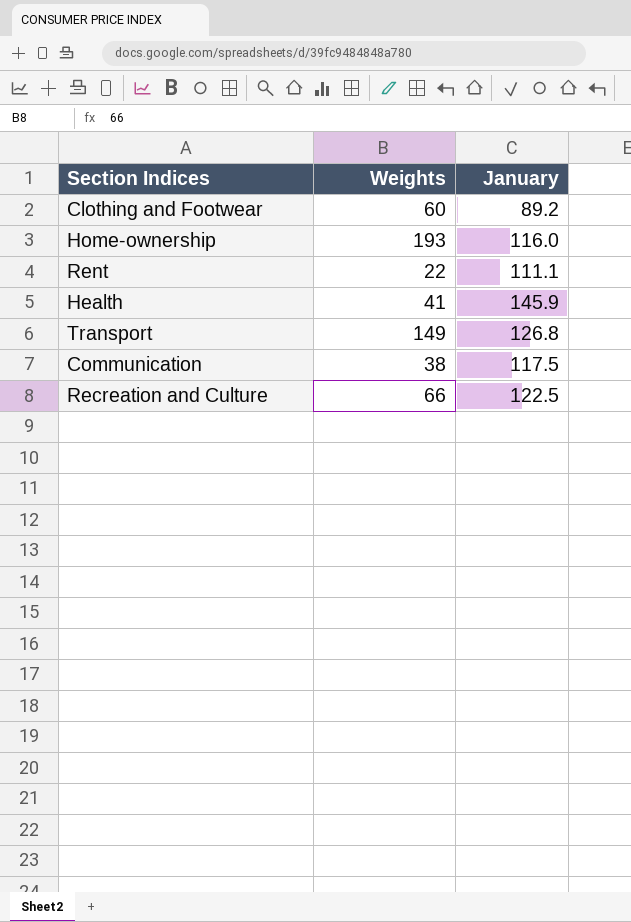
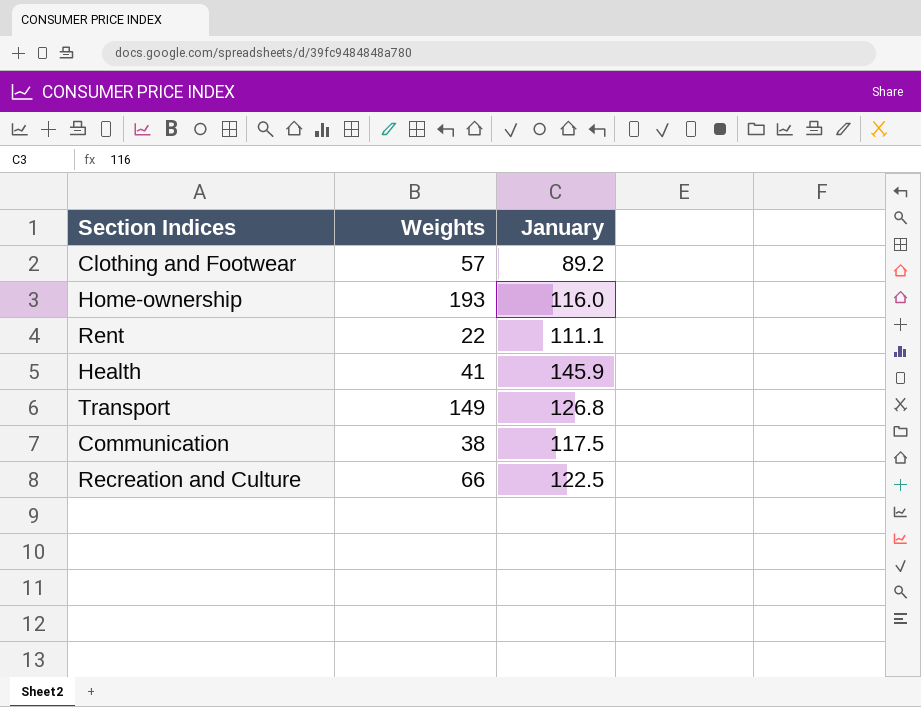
Clothing and Footwear | Weights: 60 -> 57

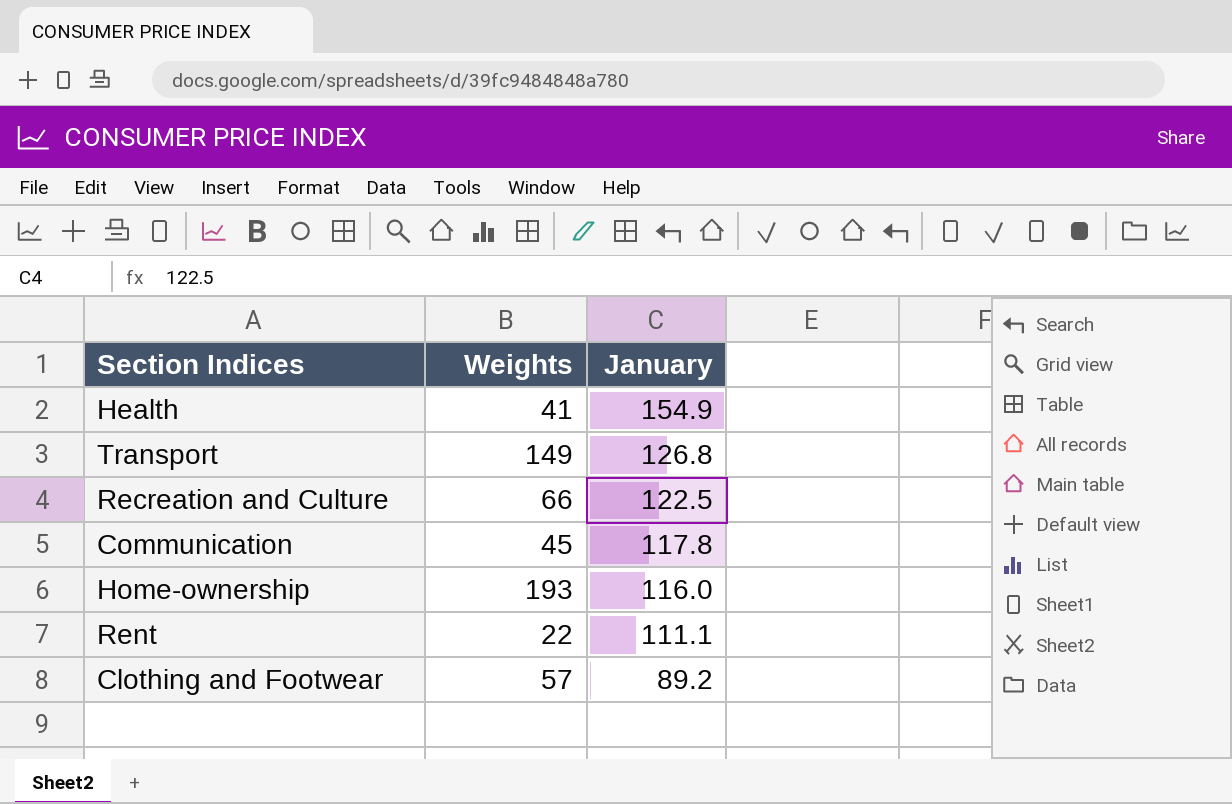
row order: none -> January descending
Health | January: 145.9 -> 154.9
Communication | Weights: 38 -> 45
Communication | January: 117.5 -> 117.8

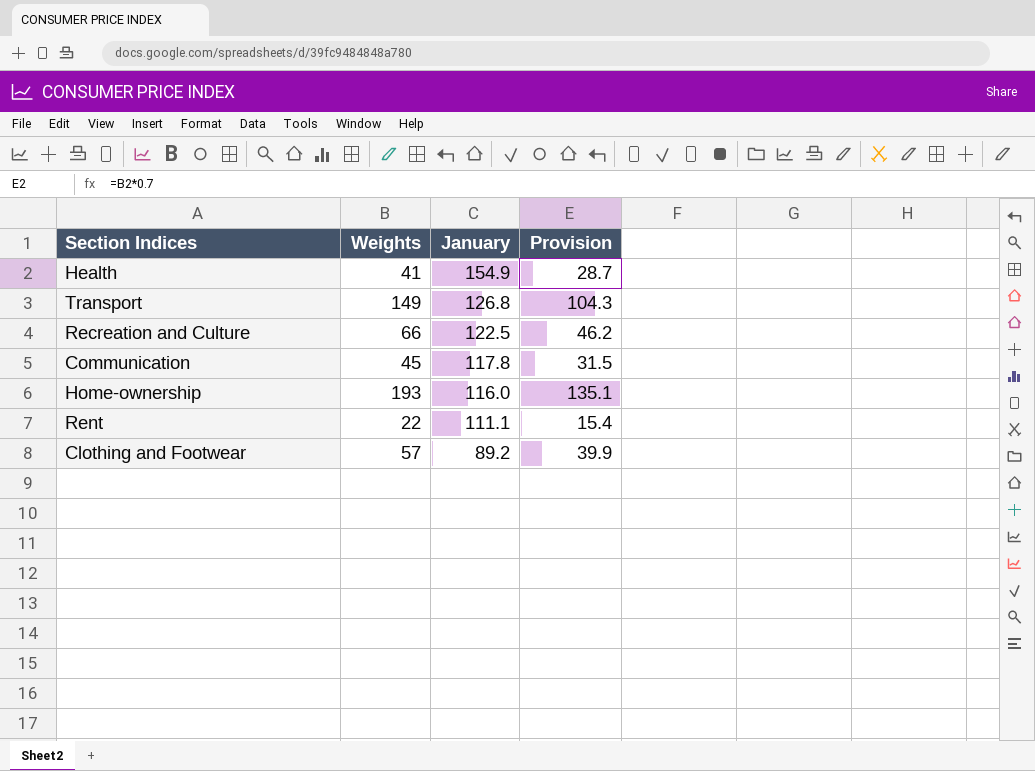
column Provision | formula: none -> [Weights] * 0.7

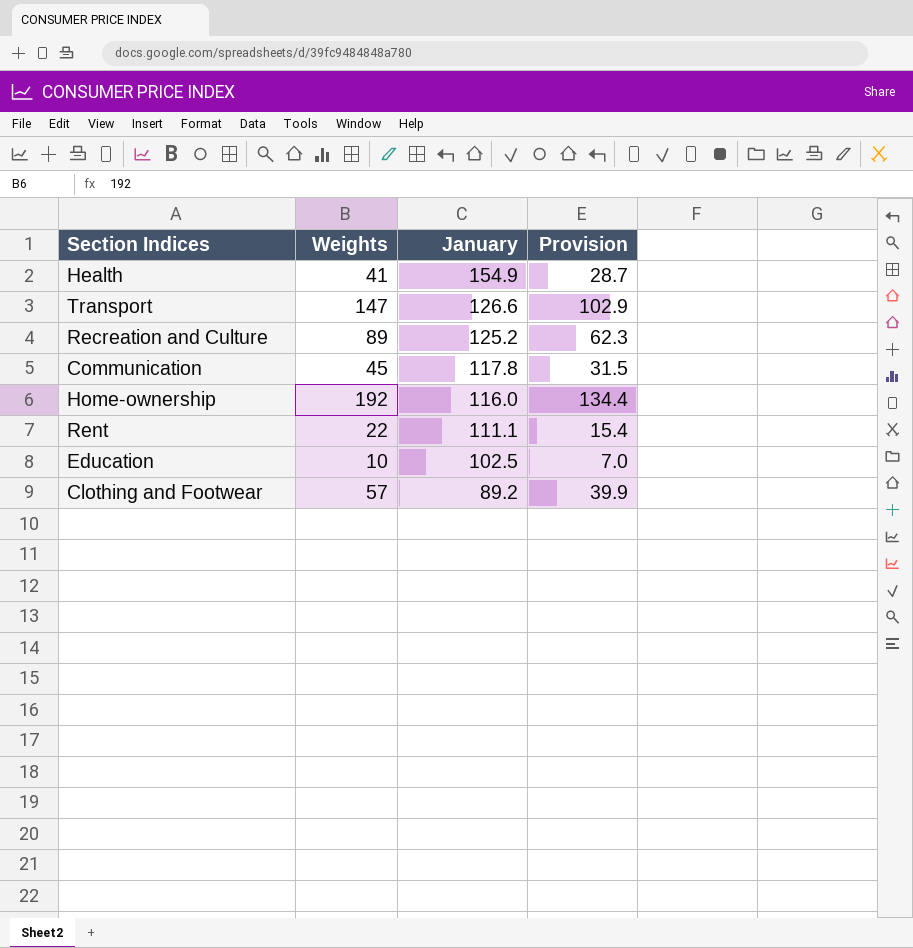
Transport | Weights: 149 -> 147
Transport | January: 126.8 -> 126.6
Transport | Provision: 104.3 -> 102.9
Recreation and Culture | Weights: 66 -> 89
Recreation and Culture | January: 122.5 -> 125.2
Recreation and Culture | Provision: 46.2 -> 62.3
Home-ownership | Weights: 193 -> 192
Home-ownership | Provision: 135.1 -> 134.4
row Education: none -> 10 | 102.5 | 7.0

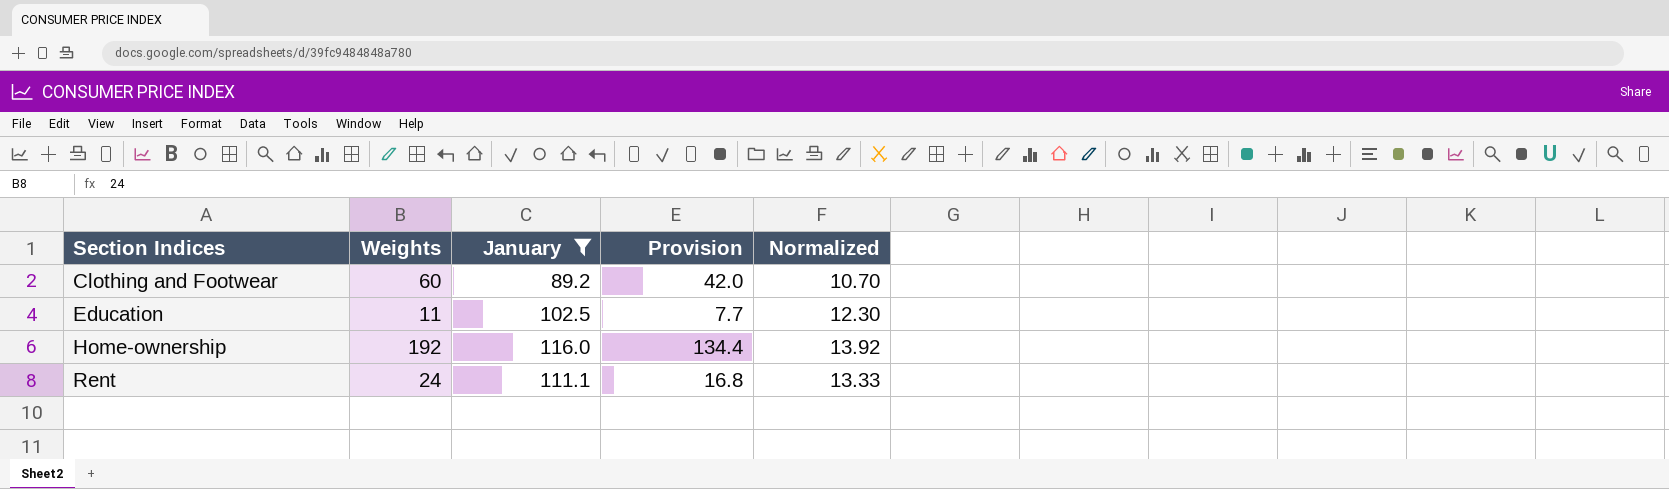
filter: none -> January <= 116.0
row order: January descending -> Section Indices ascending
column Normalized | formula: none -> [January] * 0.12
Clothing and Footwear | Weights: 57 -> 60
Clothing and Footwear | Provision: 39.9 -> 42.0
Education | Weights: 10 -> 11
Education | Provision: 7.0 -> 7.7
Rent | Weights: 22 -> 24
Rent | Provision: 15.4 -> 16.8

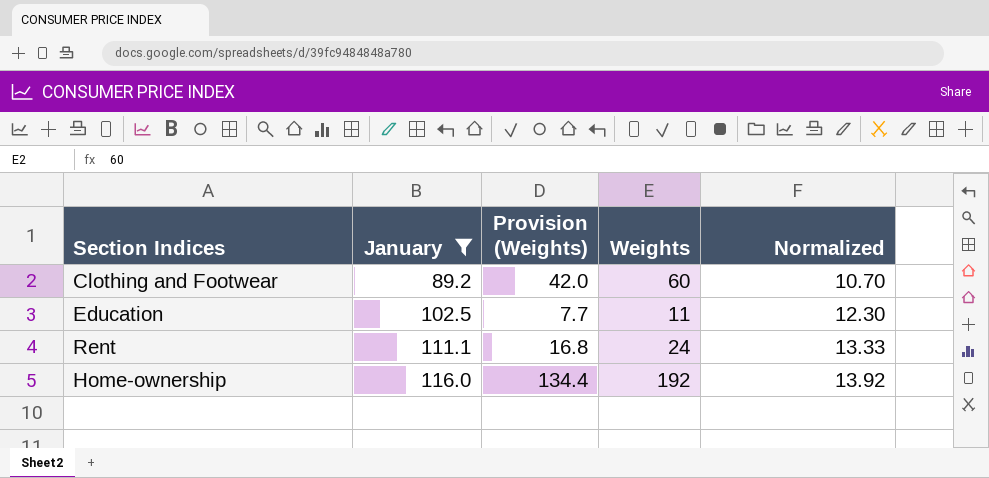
row order: Section Indices ascending -> January ascending
column name: Provision -> Provision (Weights)
column Weights | position: 2 -> 4

